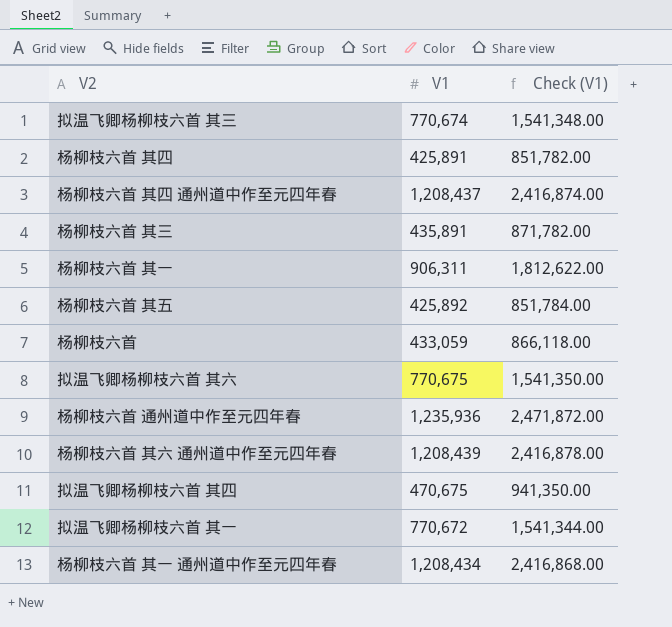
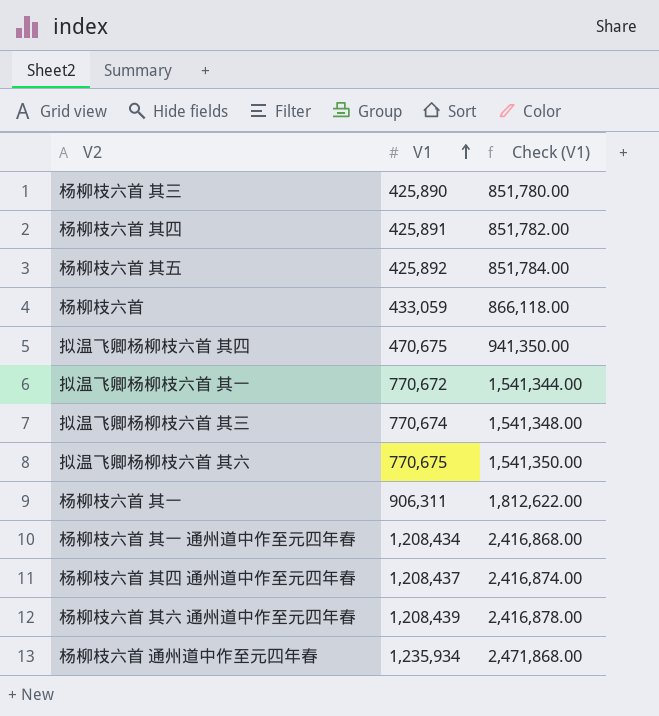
row order: none -> V1 ascending
杨柳枝六首 其三 | V1: 435,891 -> 425,890
杨柳枝六首 其三 | Check (V1): 871,782.00 -> 851,780.00
杨柳枝六首 通州道中作至元四年春 | V1: 1,235,936 -> 1,235,934
杨柳枝六首 通州道中作至元四年春 | Check (V1): 2,471,872.00 -> 2,471,868.00

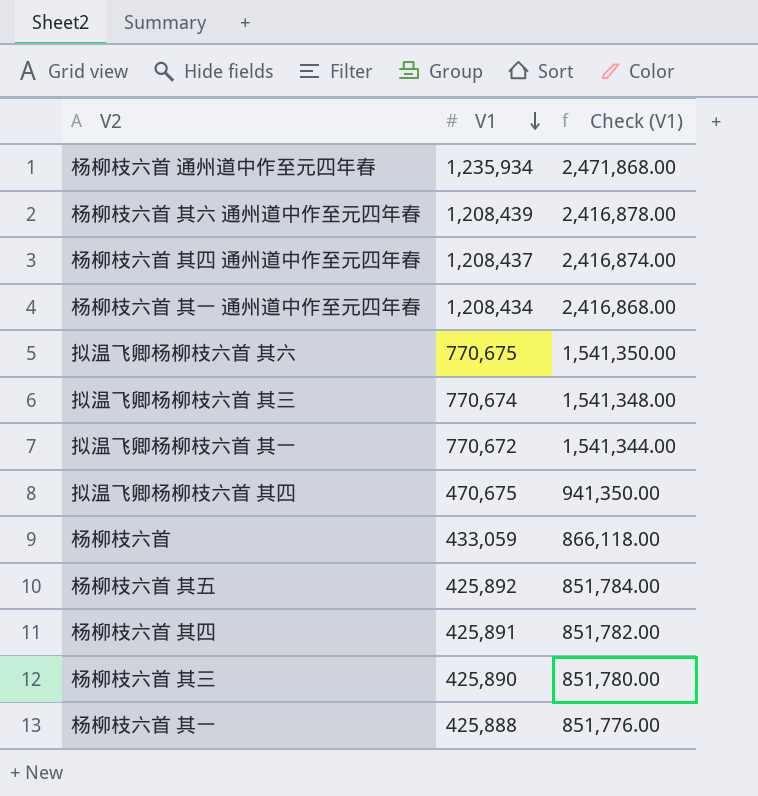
row order: V1 ascending -> V1 descending
杨柳枝六首 其一 | V1: 906,311 -> 425,888
杨柳枝六首 其一 | Check (V1): 1,812,622.00 -> 851,776.00

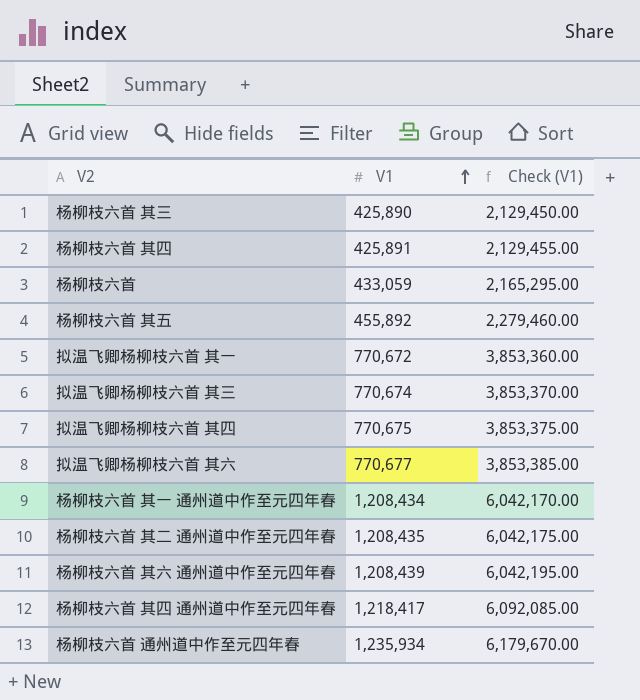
row order: V1 descending -> V1 ascending
column Check (V1) | formula: [V1] * 2 -> [V1] * 5
row 杨柳枝六首 其一: 425,888 | 851,776.00 -> none
杨柳枝六首 其五 | V1: 425,892 -> 455,892
拟温飞卿杨柳枝六首 其四 | V1: 470,675 -> 770,675
拟温飞卿杨柳枝六首 其六 | V1: 770,675 -> 770,677
row 杨柳枝六首 其二 通州道中作至元四年春: none -> 1,208,435 | 6,042,175.00
杨柳枝六首 其四 通州道中作至元四年春 | V1: 1,208,437 -> 1,218,417

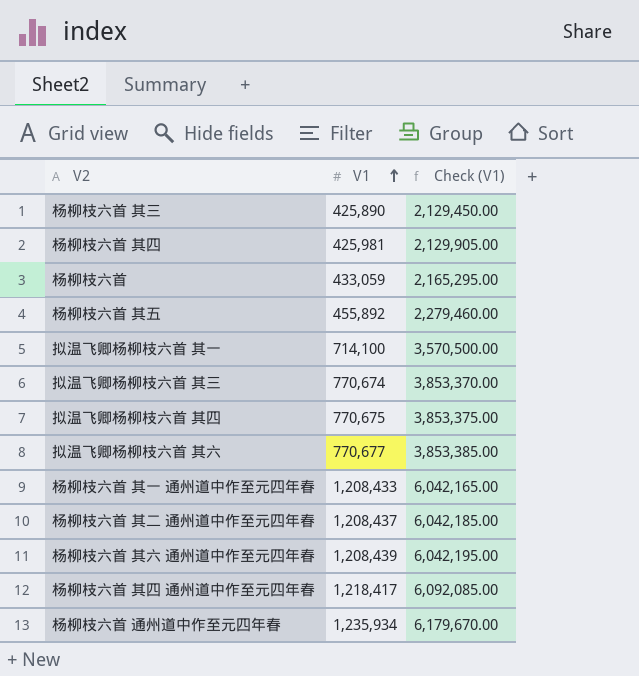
杨柳枝六首 其四 | V1: 425,891 -> 425,981
杨柳枝六首 其四 | Check (V1): 2,129,455.00 -> 2,129,905.00
拟温飞卿杨柳枝六首 其一 | V1: 770,672 -> 714,100
拟温飞卿杨柳枝六首 其一 | Check (V1): 3,853,360.00 -> 3,570,500.00
杨柳枝六首 其一 通州道中作至元四年春 | V1: 1,208,434 -> 1,208,433
杨柳枝六首 其一 通州道中作至元四年春 | Check (V1): 6,042,170.00 -> 6,042,165.00
杨柳枝六首 其二 通州道中作至元四年春 | V1: 1,208,435 -> 1,208,437
杨柳枝六首 其二 通州道中作至元四年春 | Check (V1): 6,042,175.00 -> 6,042,185.00

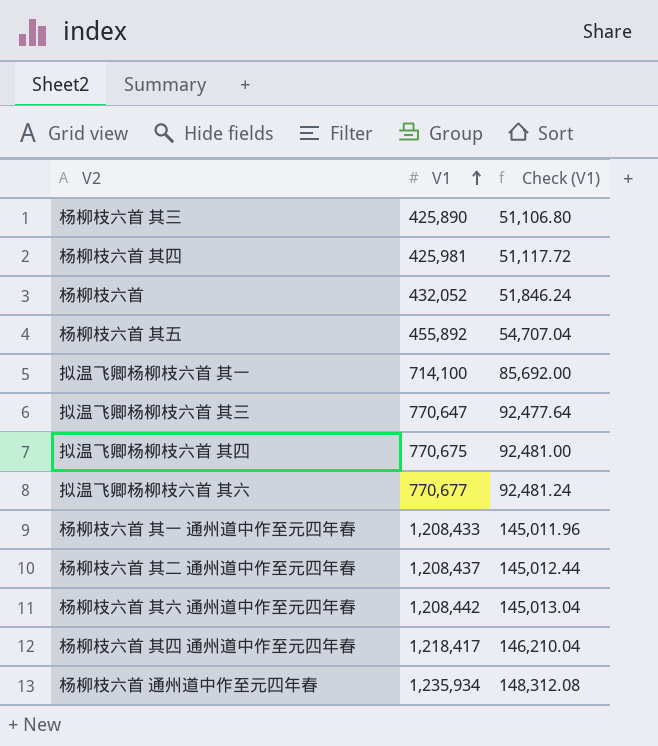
column Check (V1) | formula: [V1] * 5 -> [V1] * 0.12
杨柳枝六首 | V1: 433,059 -> 432,052
拟温飞卿杨柳枝六首 其三 | V1: 770,674 -> 770,647
杨柳枝六首 其六 通州道中作至元四年春 | V1: 1,208,439 -> 1,208,442

